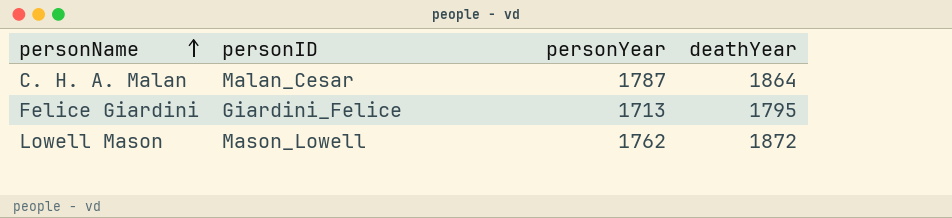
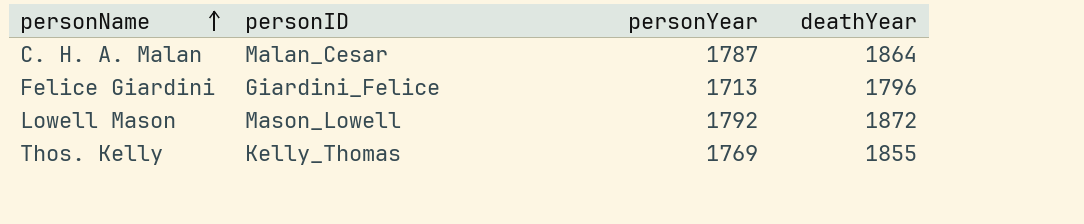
Felice Giardini | deathYear: 1795 -> 1796
Lowell Mason | personYear: 1762 -> 1792
row Thos. Kelly: none -> Kelly_Thomas | 1769 | 1855

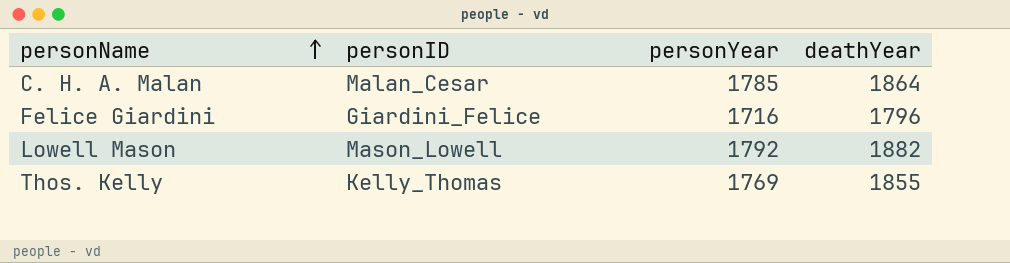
C. H. A. Malan | personYear: 1787 -> 1785
Felice Giardini | personYear: 1713 -> 1716
Lowell Mason | deathYear: 1872 -> 1882

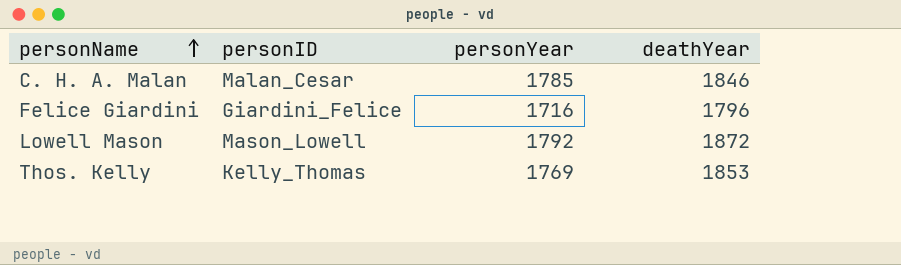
C. H. A. Malan | deathYear: 1864 -> 1846
Lowell Mason | deathYear: 1882 -> 1872
Thos. Kelly | deathYear: 1855 -> 1853

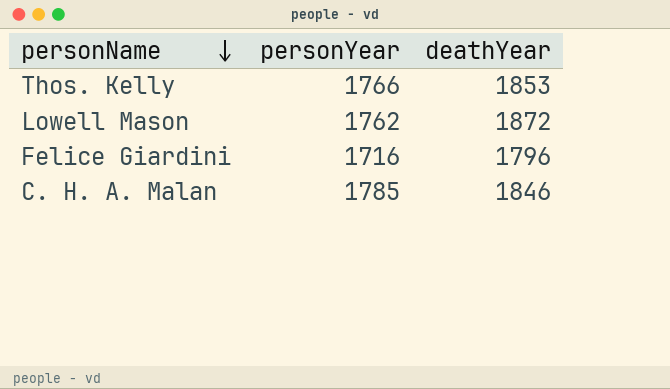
row order: personName ascending -> personName descending
column personID | position: 2 -> none
Thos. Kelly | personYear: 1769 -> 1766
Lowell Mason | personYear: 1792 -> 1762

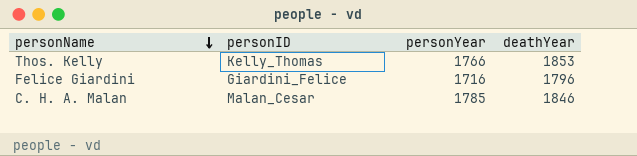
column personID | position: none -> 2
row Lowell Mason: 1762 | 1872 -> none

